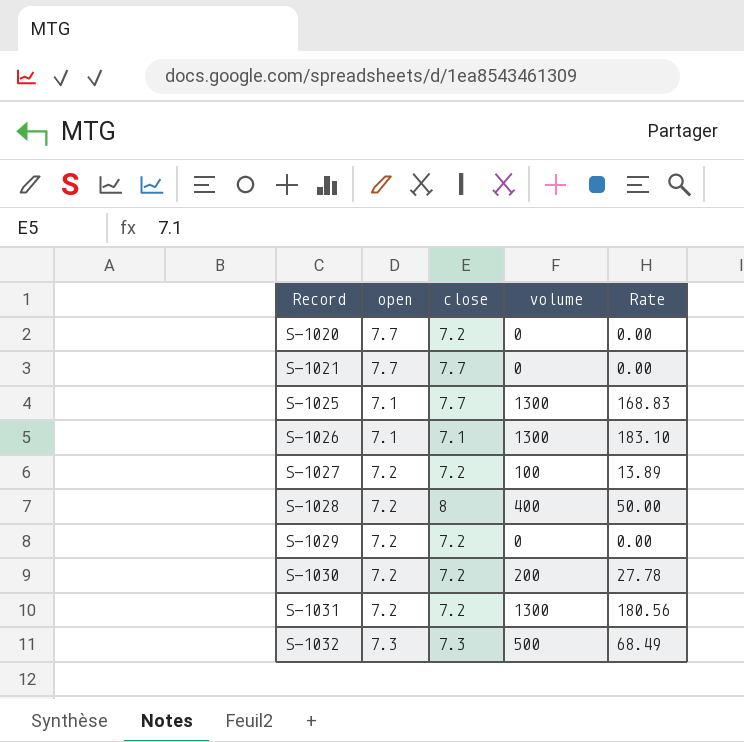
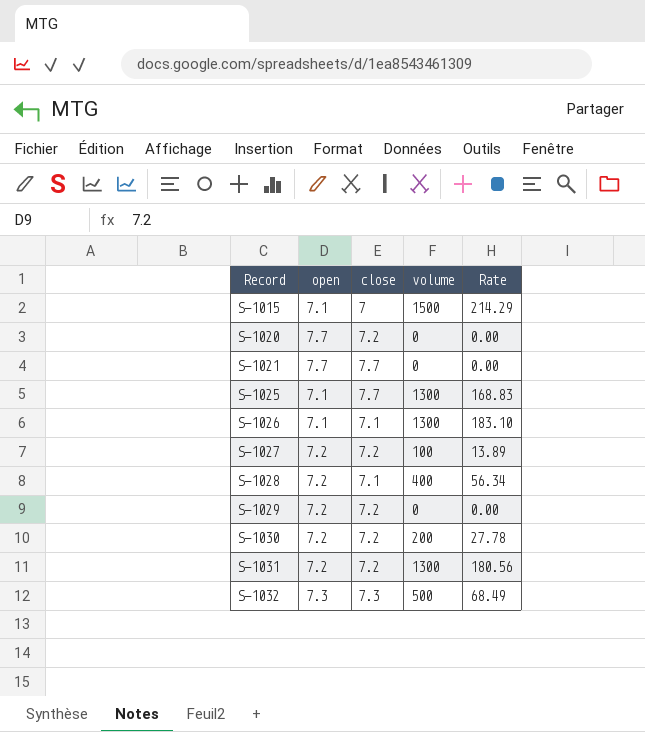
row S-1015: none -> 7.1 | 7 | 1500 | 214.29
S-1028 | close: 8 -> 7.1
S-1028 | Rate: 50.00 -> 56.34

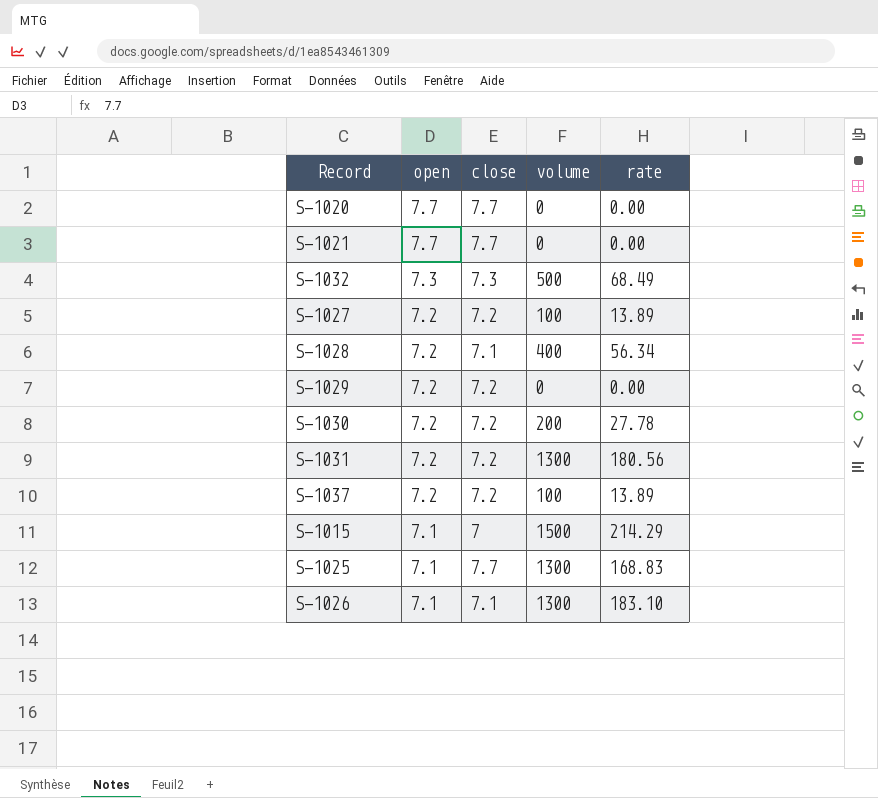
row order: Record ascending -> open descending
column name: Rate -> rate
S-1020 | close: 7.2 -> 7.7
row S-1037: none -> 7.2 | 7.2 | 100 | 13.89

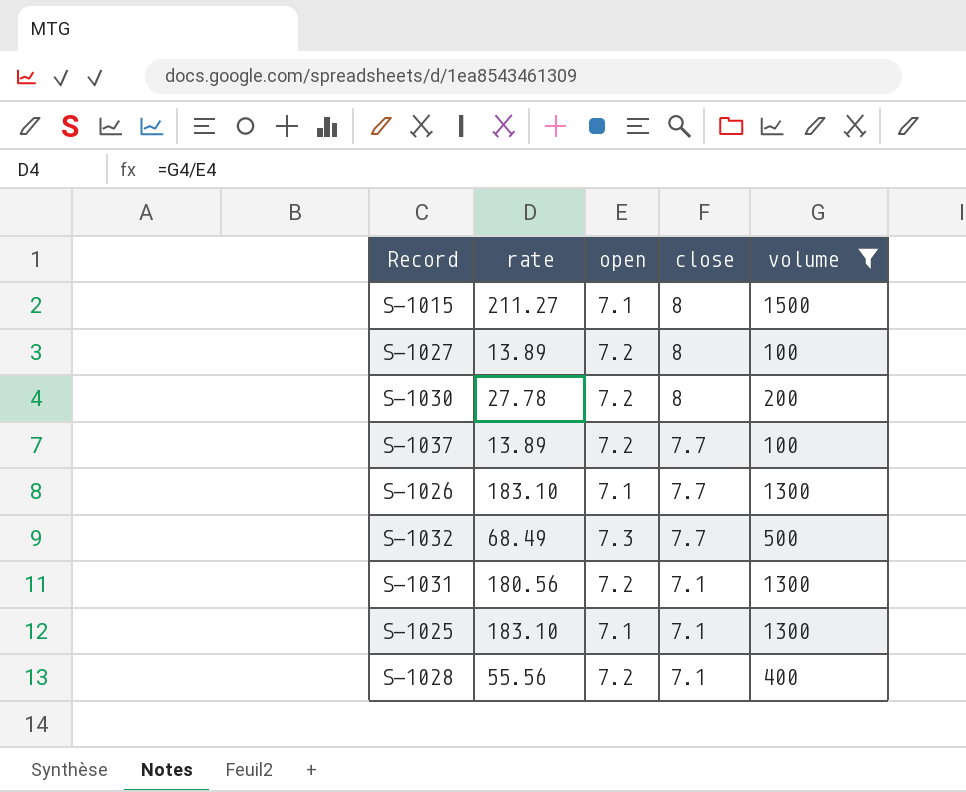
filter: none -> volume != 0
row order: open descending -> close descending
column rate | formula: [volume] / [close] -> [volume] / [open]
column rate | position: 5 -> 2
S-1015 | close: 7 -> 8
S-1027 | close: 7.2 -> 8
S-1030 | close: 7.2 -> 8
S-1037 | close: 7.2 -> 7.7
S-1026 | close: 7.1 -> 7.7
S-1032 | close: 7.3 -> 7.7
S-1031 | close: 7.2 -> 7.1
S-1025 | close: 7.7 -> 7.1

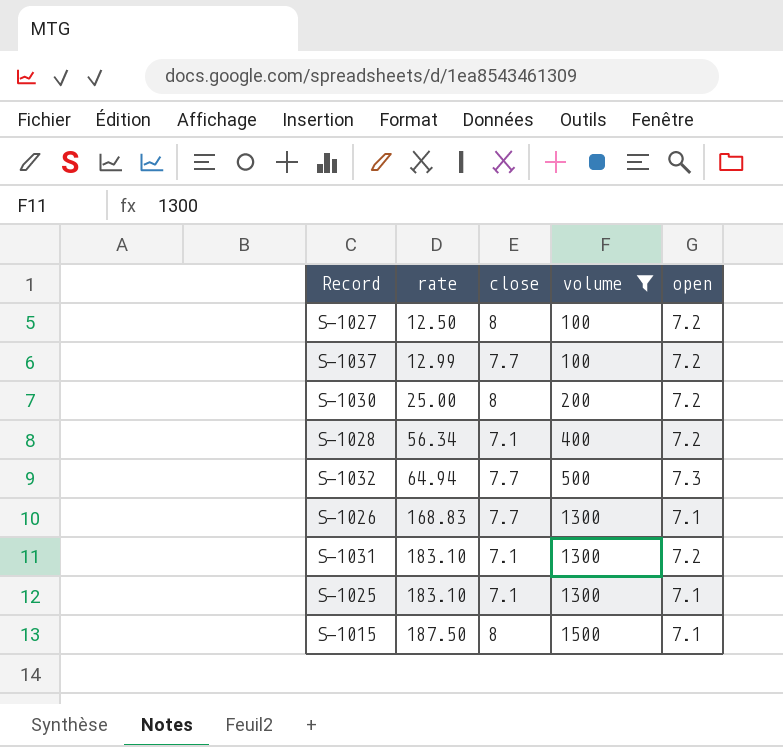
row order: close descending -> rate ascending
column rate | formula: [volume] / [open] -> [volume] / [close]
column open | position: 3 -> 5

